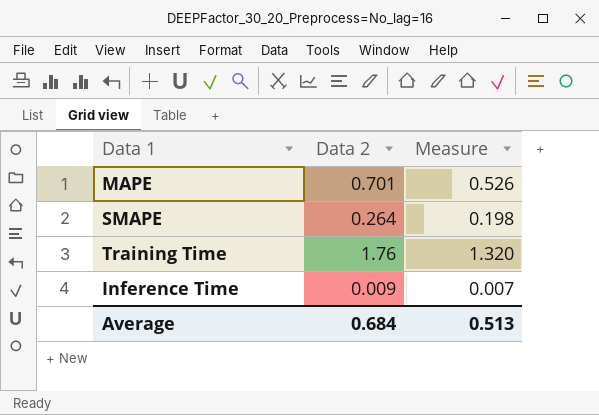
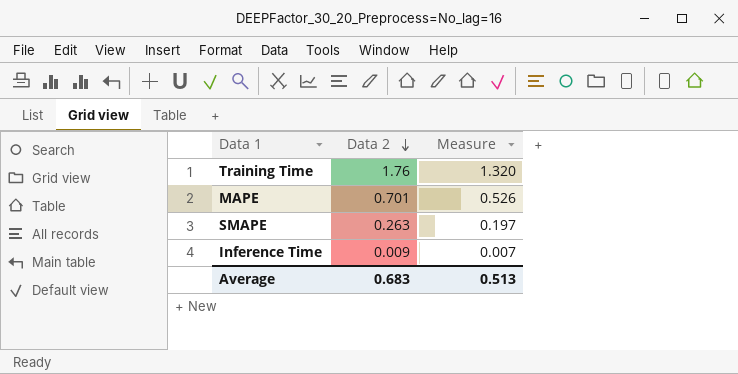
row order: none -> Data 2 descending
SMAPE | Data 2: 0.264 -> 0.263
SMAPE | Measure: 0.198 -> 0.197
Average | Data 2: 0.684 -> 0.683

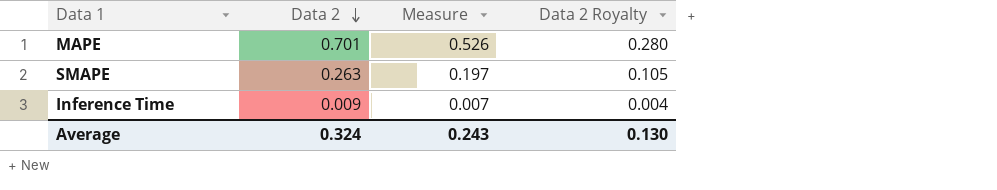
column Data 2 Royalty | formula: none -> [Data 2] * 0.4
row Training Time: 1.76 | 1.320 -> none
Average | Data 2: 0.683 -> 0.324
Average | Measure: 0.513 -> 0.243

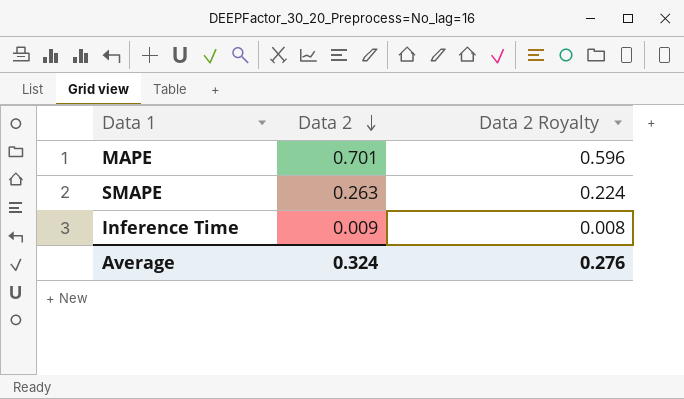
column Measure | formula: [Data 2] * 0.75 -> none
column Data 2 Royalty | formula: [Data 2] * 0.4 -> [Data 2] * 0.85
Average | Data 2 Royalty: 0.130 -> 0.276

